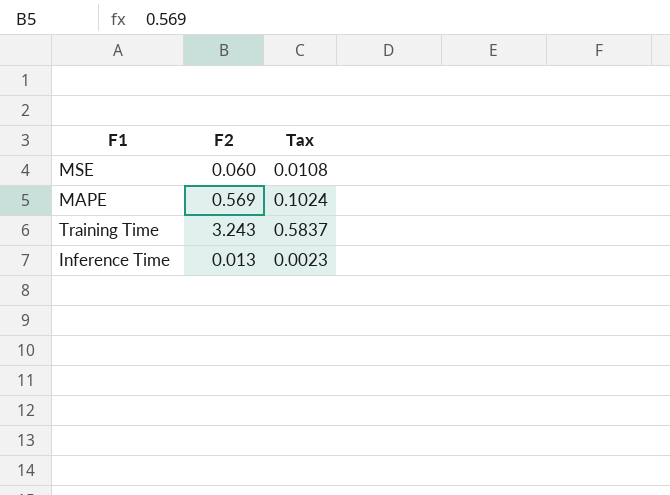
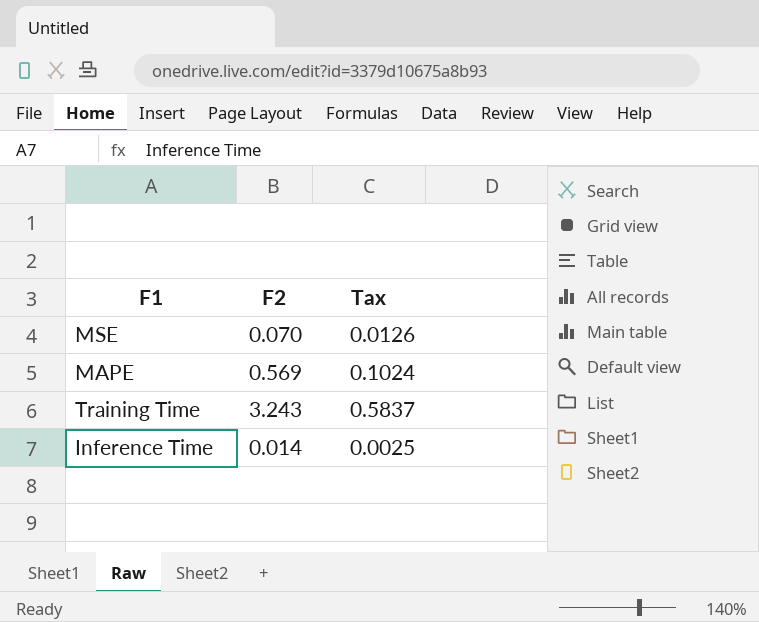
MSE | F2: 0.060 -> 0.070
MSE | Tax: 0.0108 -> 0.0126
Inference Time | F2: 0.013 -> 0.014
Inference Time | Tax: 0.0023 -> 0.0025

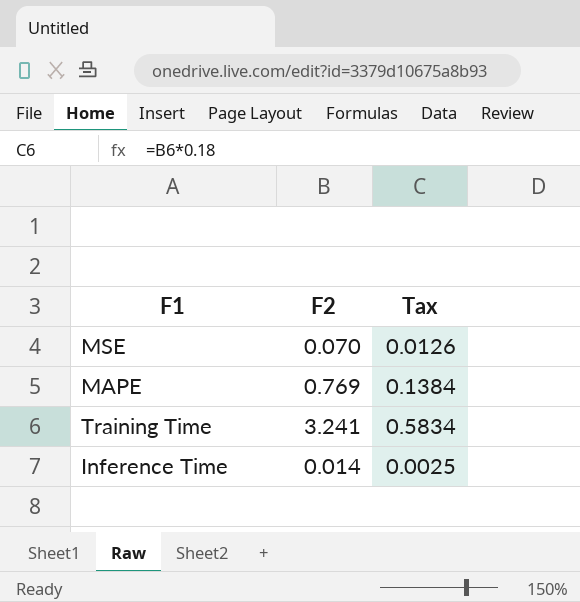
MAPE | F2: 0.569 -> 0.769
MAPE | Tax: 0.1024 -> 0.1384
Training Time | F2: 3.243 -> 3.241
Training Time | Tax: 0.5837 -> 0.5834

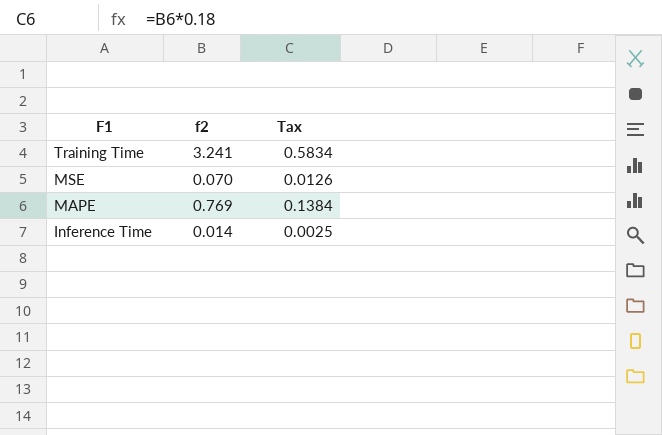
row order: none -> F1 descending
column name: F2 -> f2

